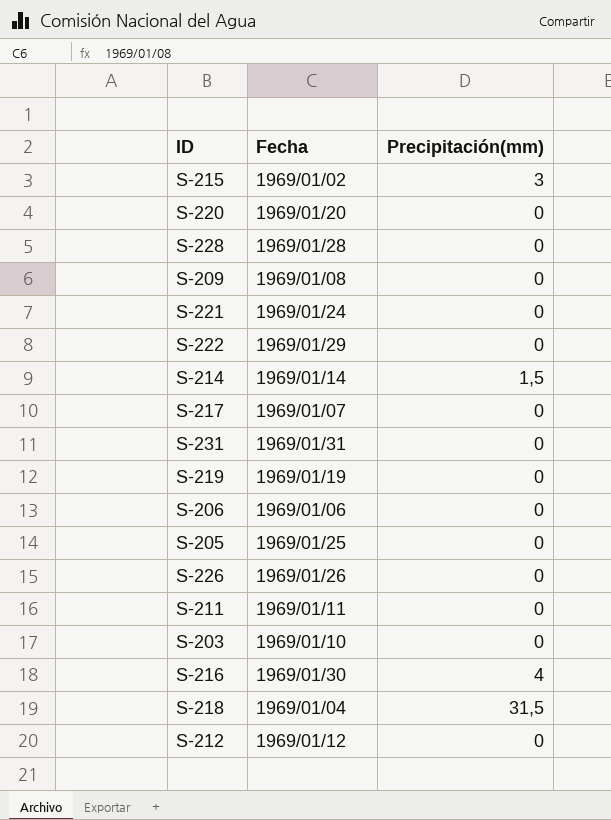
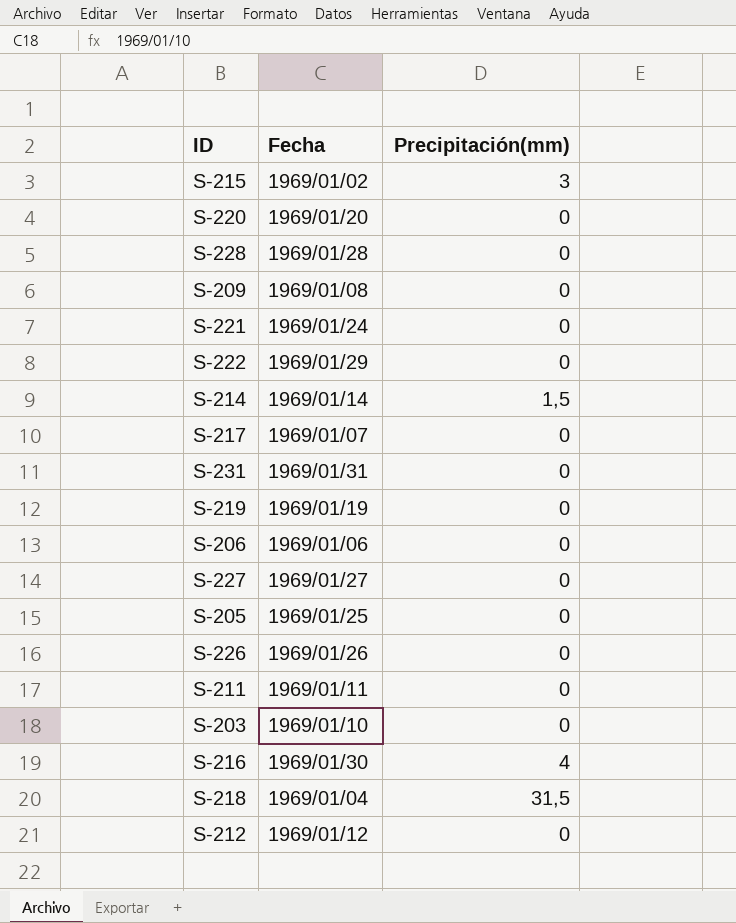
row S-227: none -> 1969/01/27 | 0

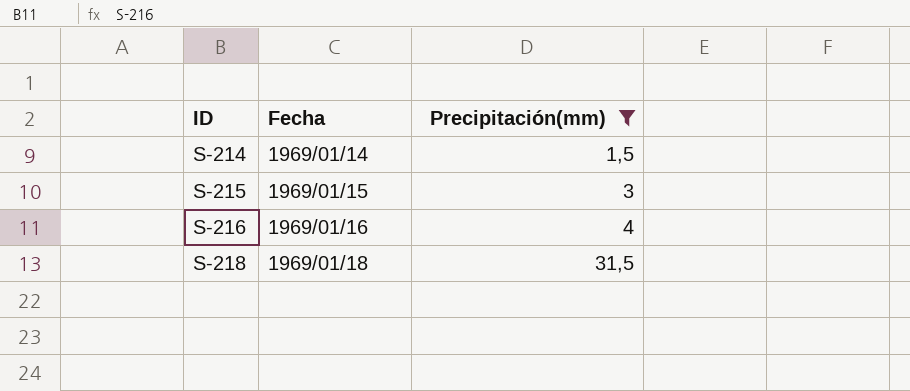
filter: none -> Precipitación(mm) != 0
row order: none -> ID ascending
S-215 | Fecha: 1969/01/02 -> 1969/01/15
S-216 | Fecha: 1969/01/30 -> 1969/01/16
S-218 | Fecha: 1969/01/04 -> 1969/01/18

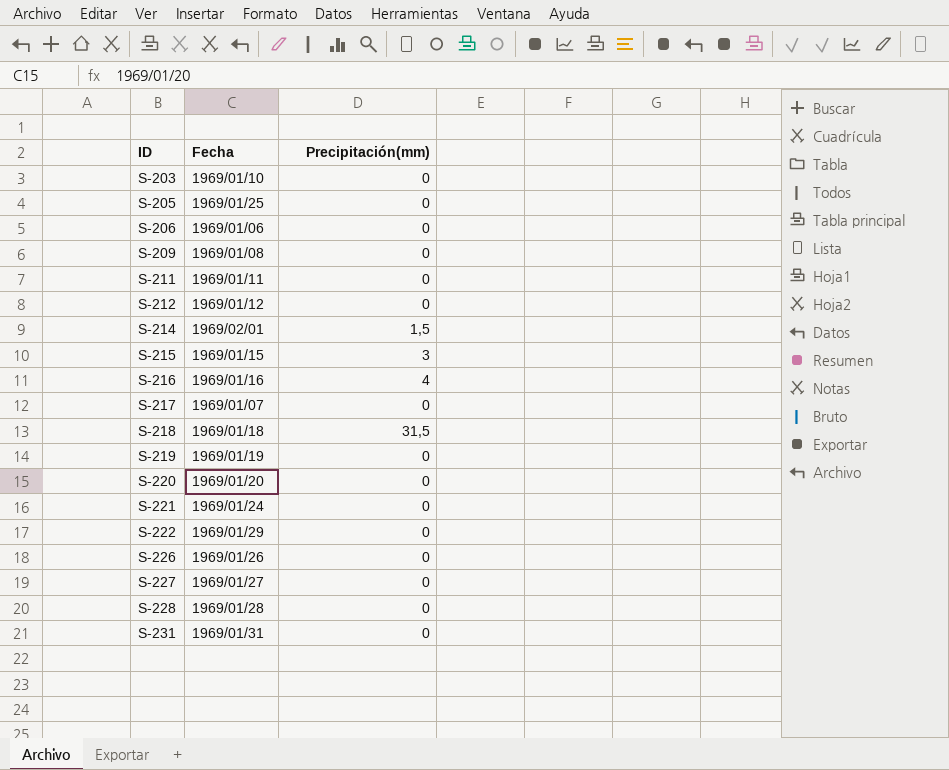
filter: Precipitación(mm) != 0 -> none
S-214 | Fecha: 1969/01/14 -> 1969/02/01

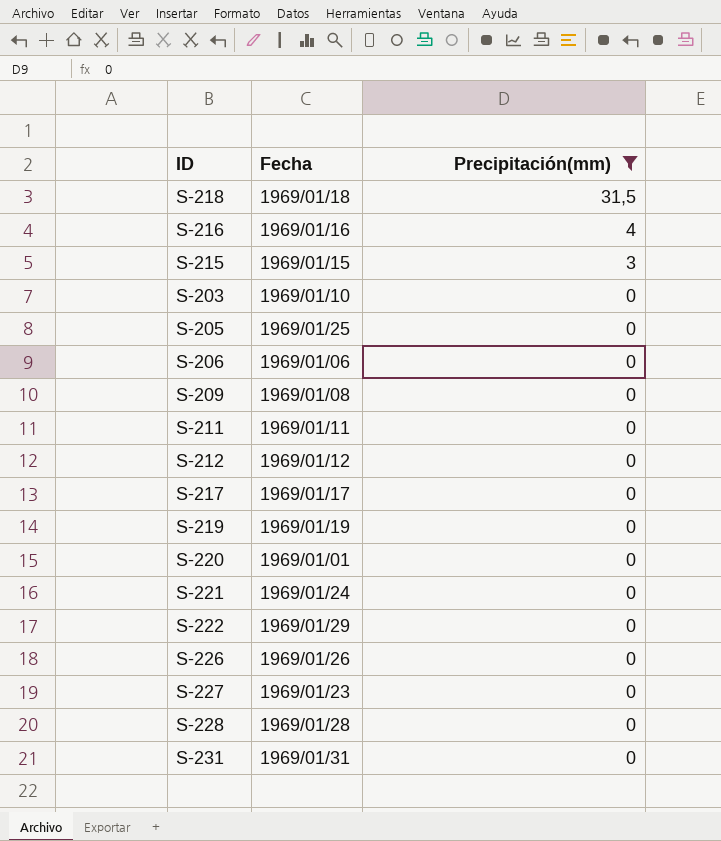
filter: none -> Precipitación(mm) != 1,5
row order: ID ascending -> Precipitación(mm) descending
S-217 | Fecha: 1969/01/07 -> 1969/01/17
S-220 | Fecha: 1969/01/20 -> 1969/01/01
S-227 | Fecha: 1969/01/27 -> 1969/01/23

